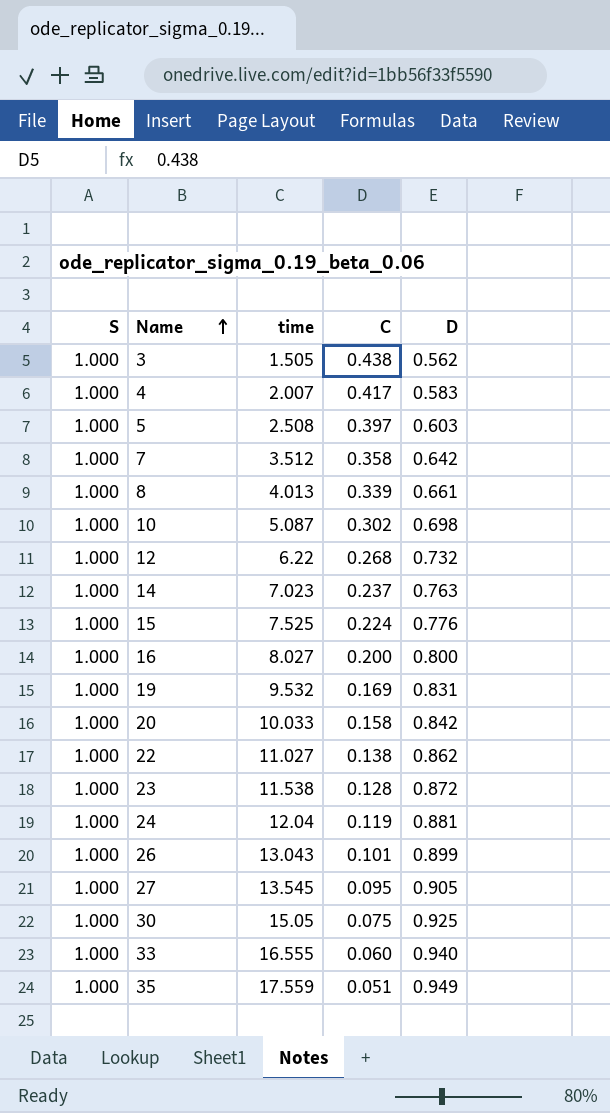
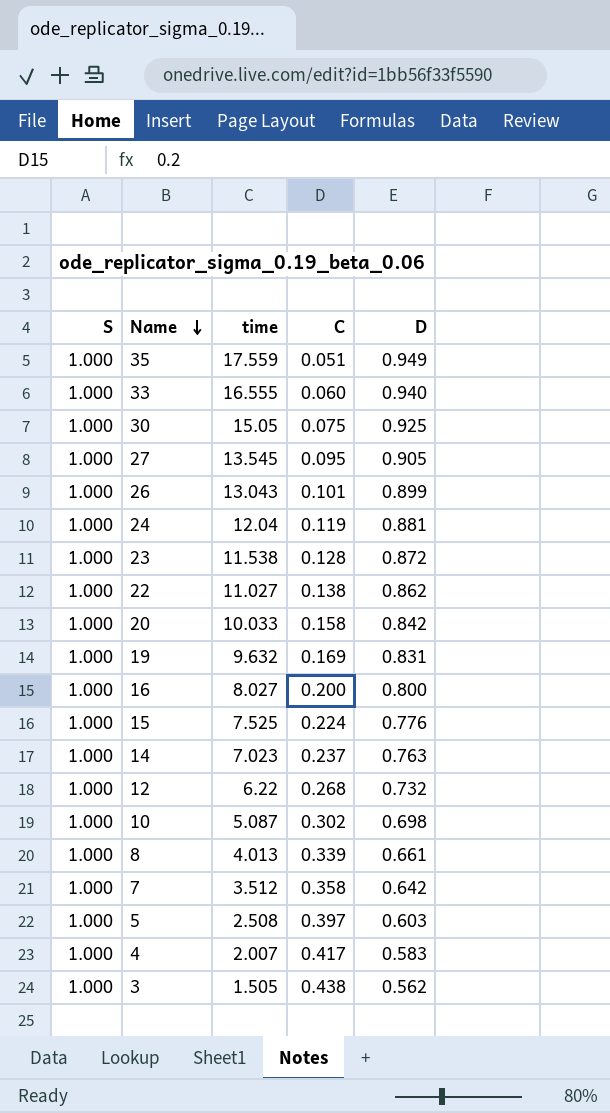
row order: Name ascending -> Name descending
19 | time: 9.532 -> 9.632

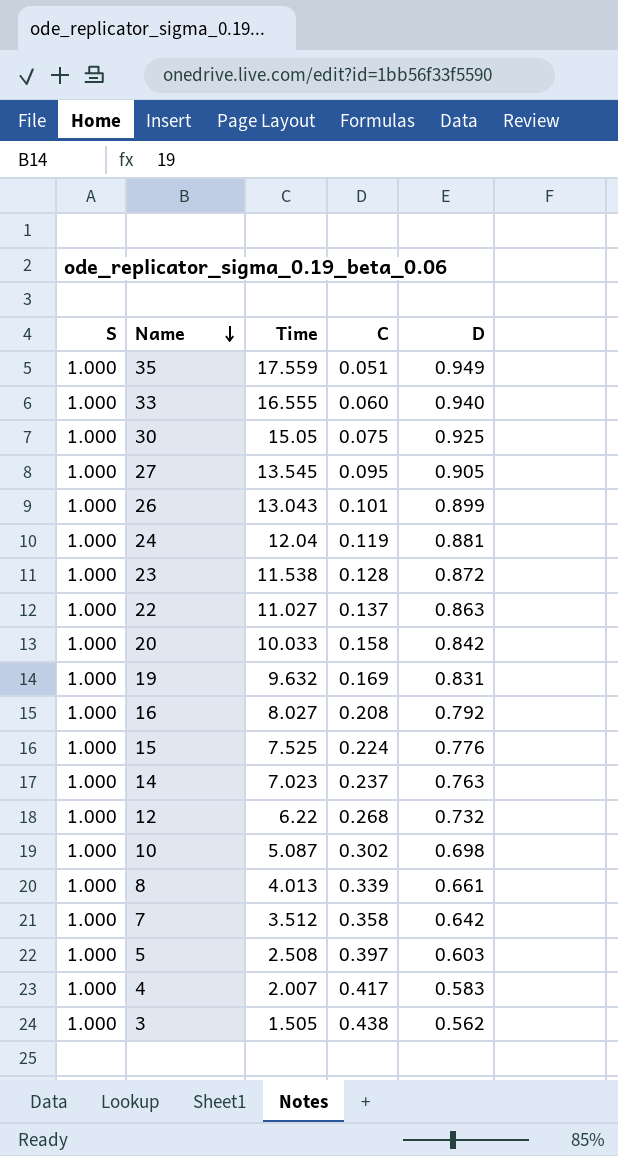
column name: time -> Time
22 | C: 0.138 -> 0.137
22 | D: 0.862 -> 0.863
16 | C: 0.200 -> 0.208
16 | D: 0.800 -> 0.792

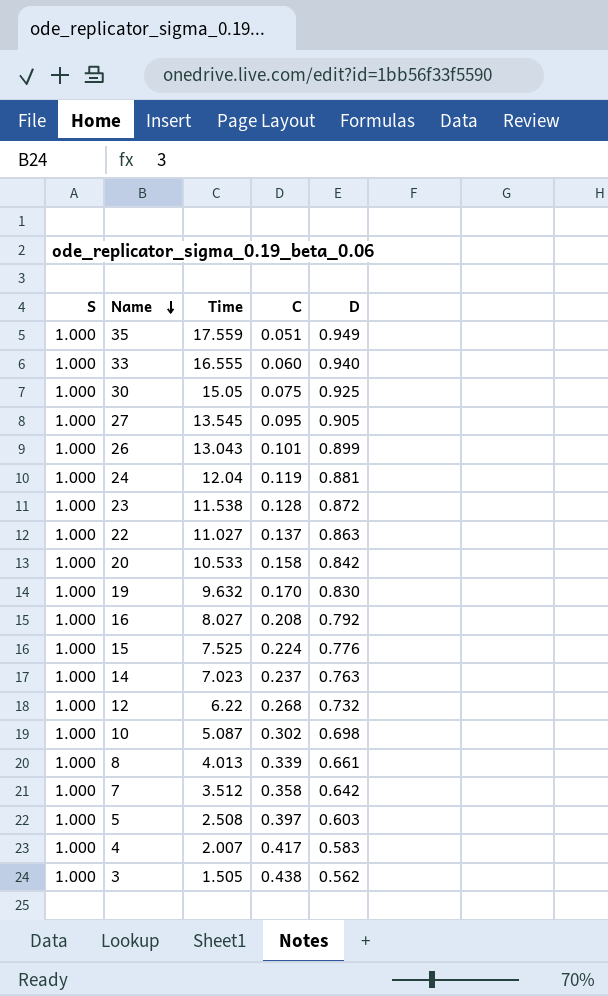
20 | Time: 10.033 -> 10.533
19 | C: 0.169 -> 0.170
19 | D: 0.831 -> 0.830

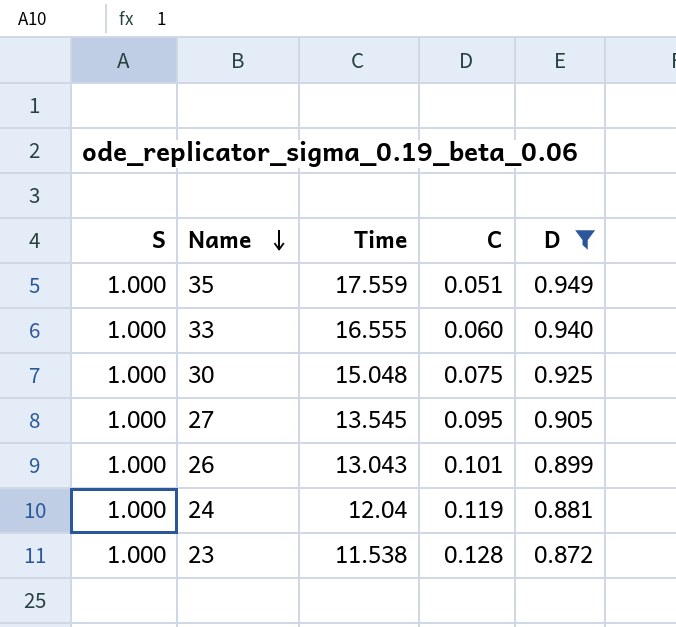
filter: none -> D >= 0.872
30 | Time: 15.05 -> 15.048

